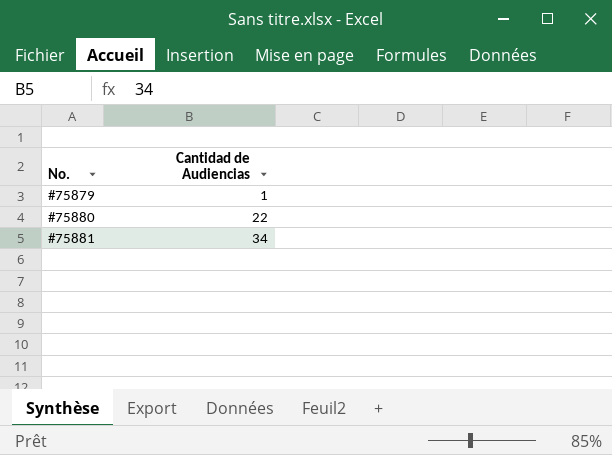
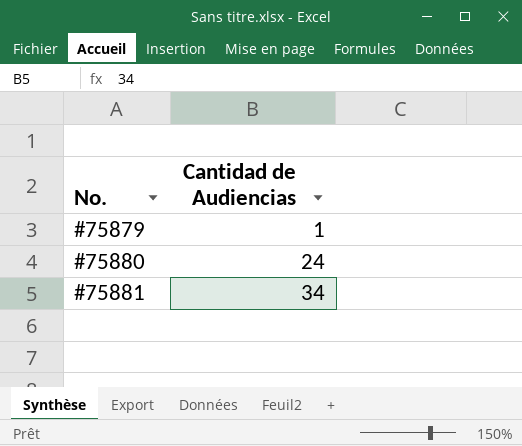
#75880 | Cantidad de Audiencias: 22 -> 24

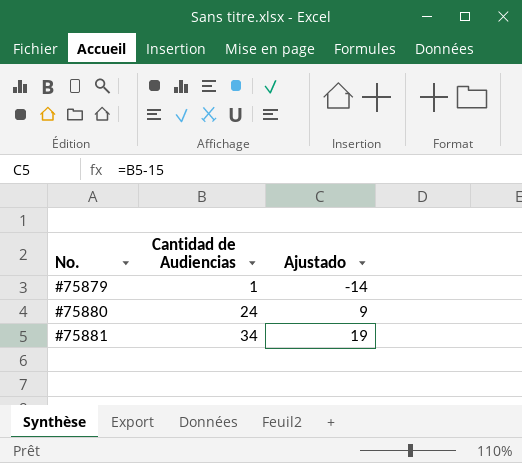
column Ajustado | formula: none -> [Cantidad de Audiencias] - 15

